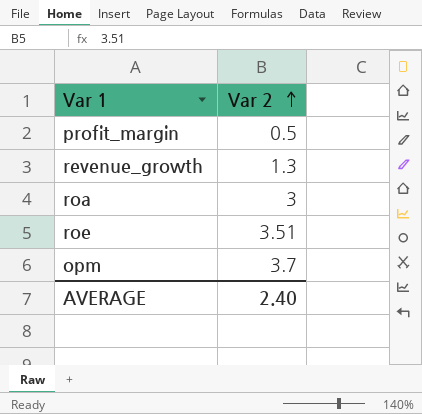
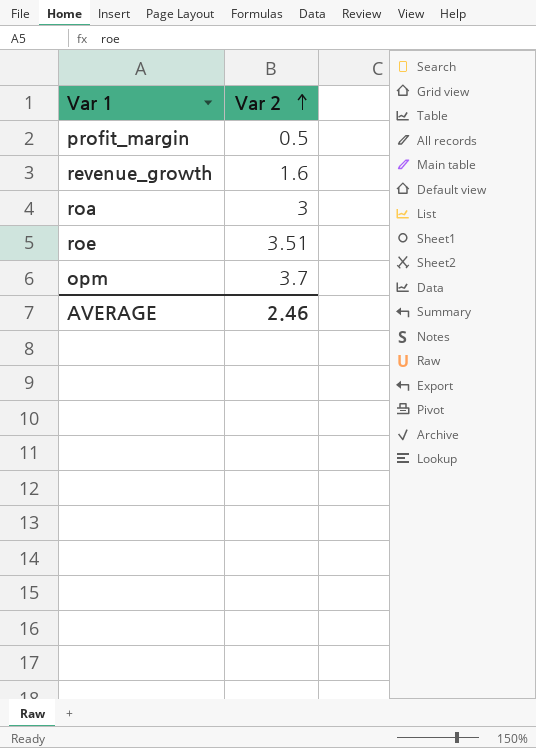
revenue_growth | Var 2: 1.3 -> 1.6
AVERAGE | Var 2: 2.40 -> 2.46

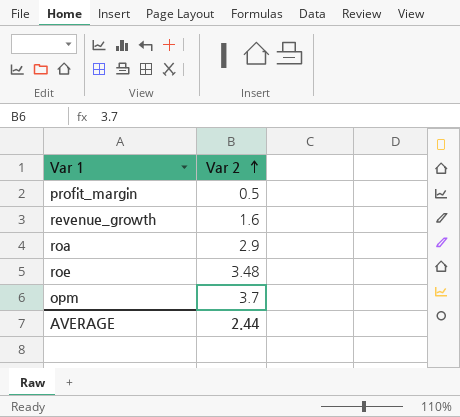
roa | Var 2: 3 -> 2.9
roe | Var 2: 3.51 -> 3.48
AVERAGE | Var 2: 2.46 -> 2.44

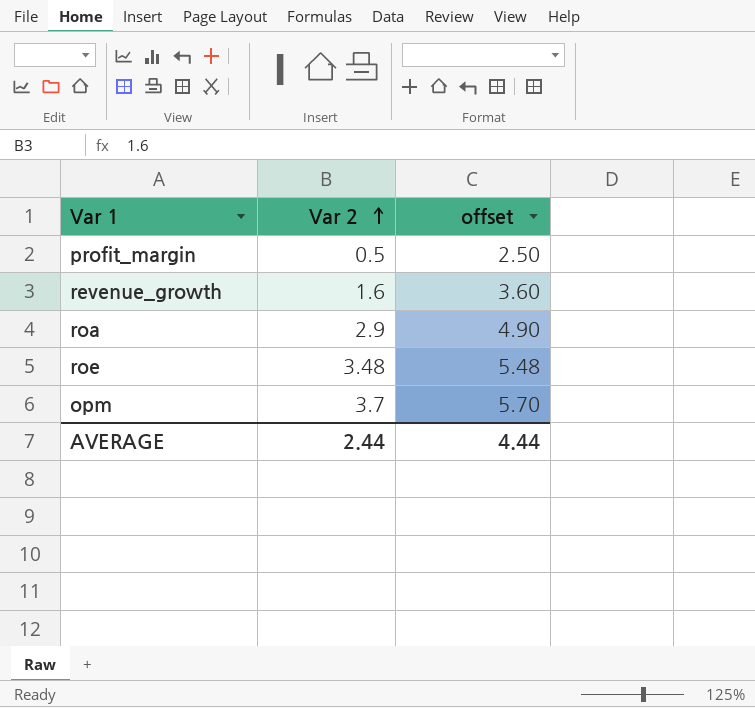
column offset | formula: none -> [Var 2] + 2

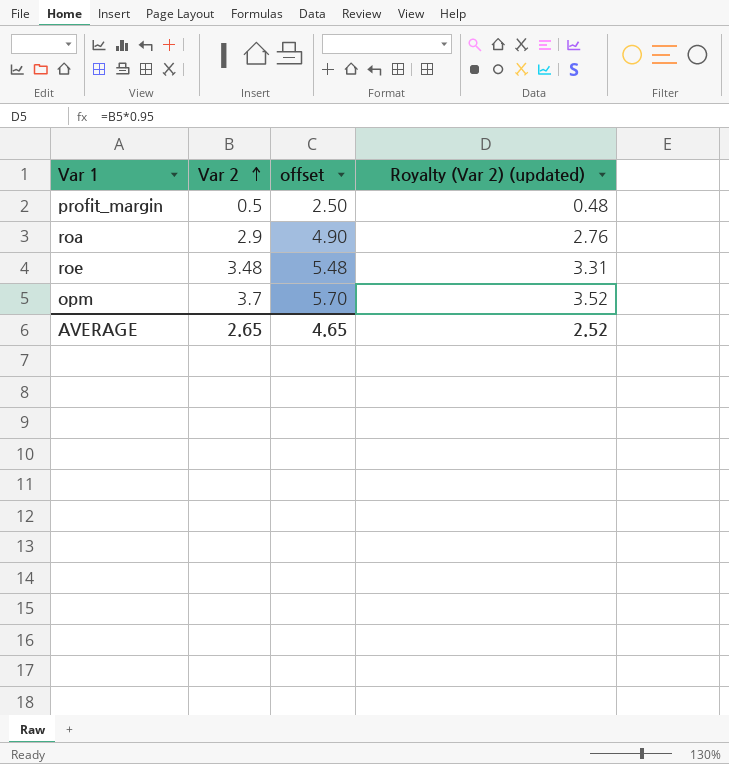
column Royalty (Var 2) (updated) | formula: none -> [Var 2] * 0.95
row revenue_growth: 1.6 | 3.60 -> none
AVERAGE | Var 2: 2.44 -> 2.65
AVERAGE | offset: 4.44 -> 4.65

